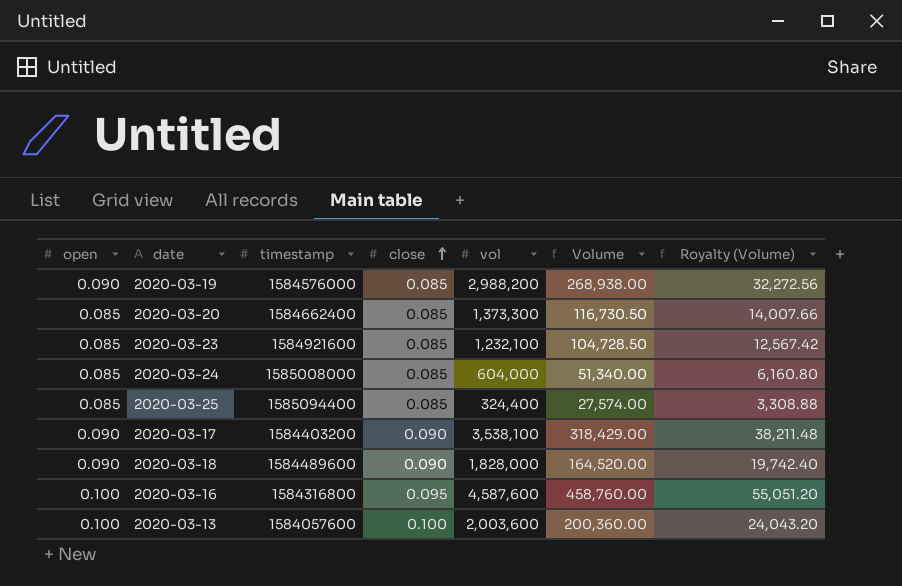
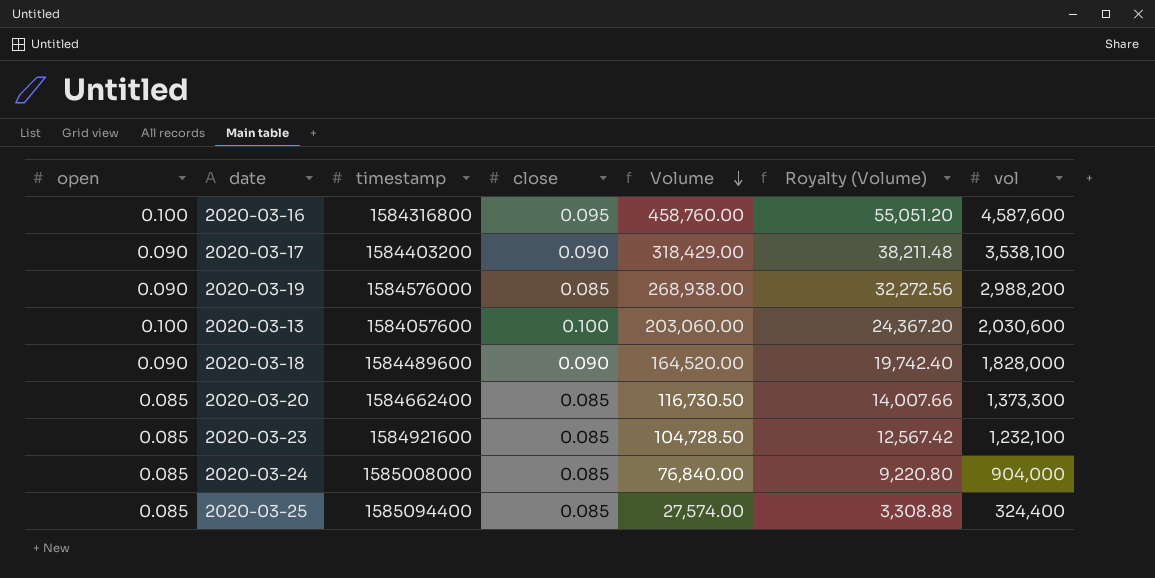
row order: close ascending -> Volume descending
column vol | position: 5 -> 7
2020-03-13 | Volume: 200,360.00 -> 203,060.00
2020-03-13 | Royalty (Volume): 24,043.20 -> 24,367.20
2020-03-13 | vol: 2,003,600 -> 2,030,600
2020-03-24 | Volume: 51,340.00 -> 76,840.00
2020-03-24 | Royalty (Volume): 6,160.80 -> 9,220.80
2020-03-24 | vol: 604,000 -> 904,000

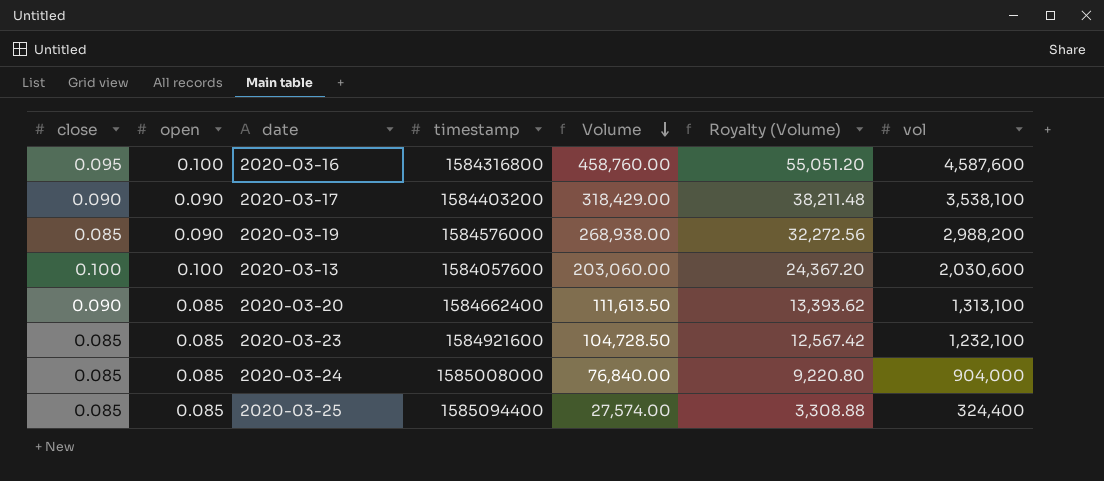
column close | position: 4 -> 1
row 2020-03-18: 0.090 | 1584489600 | 0.090 | 164,520.00 | 19,742.40 | 1,828,000 -> none
2020-03-20 | close: 0.085 -> 0.090
2020-03-20 | Volume: 116,730.50 -> 111,613.50
2020-03-20 | Royalty (Volume): 14,007.66 -> 13,393.62
2020-03-20 | vol: 1,373,300 -> 1,313,100

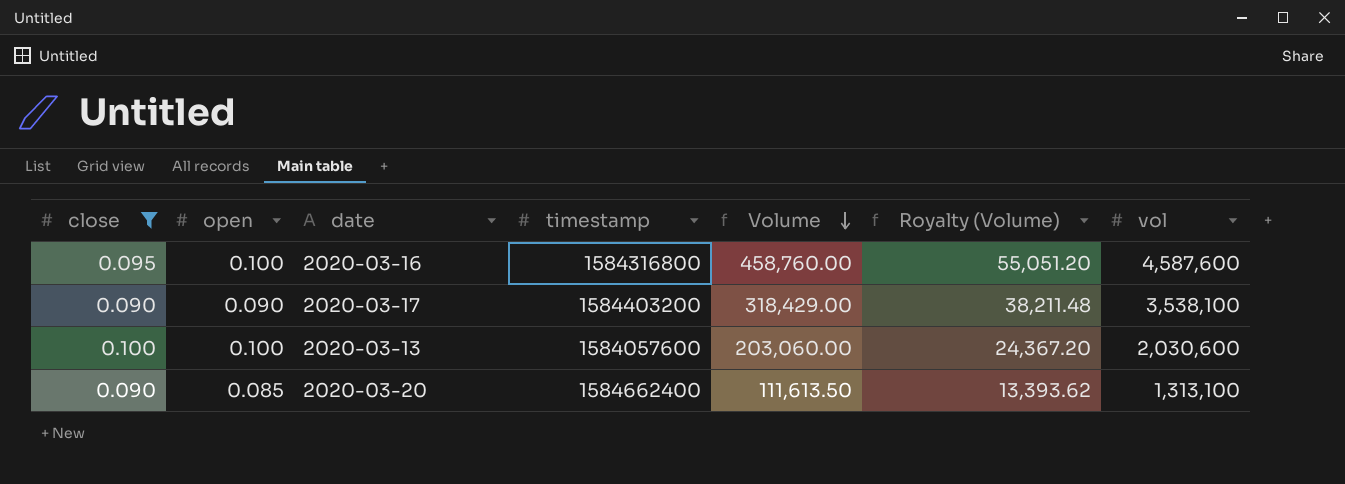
filter: none -> close != 0.085

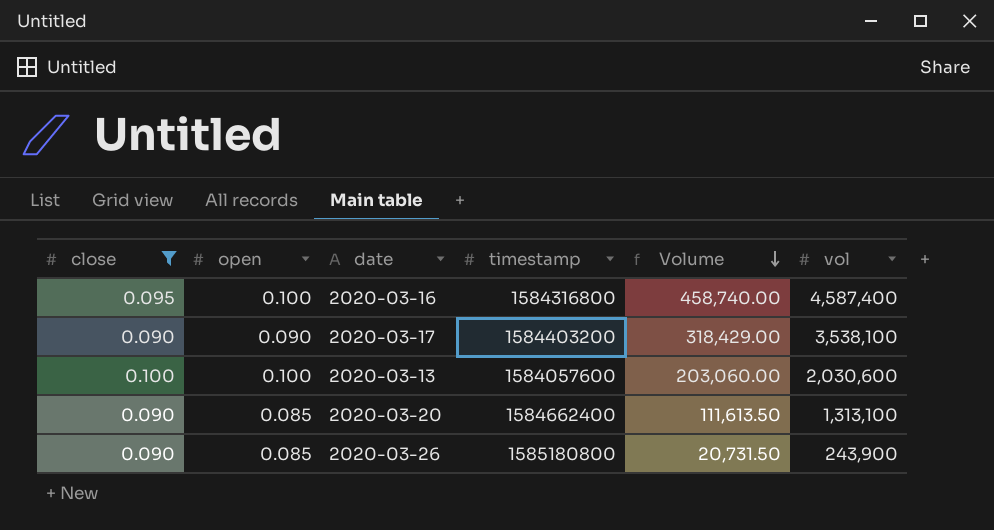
column Royalty (Volume) | formula: [Volume] * 0.12 -> none
2020-03-16 | Volume: 458,760.00 -> 458,740.00
2020-03-16 | vol: 4,587,600 -> 4,587,400
row 2020-03-26: none -> 0.090 | 0.085 | 1585180800 | 20,731.50 | 243,900

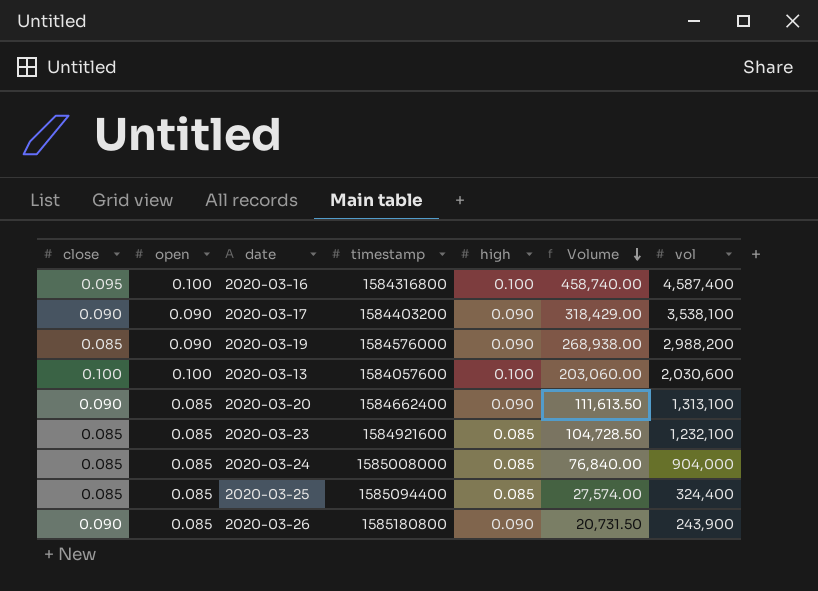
filter: close != 0.085 -> none
column high | position: none -> 5

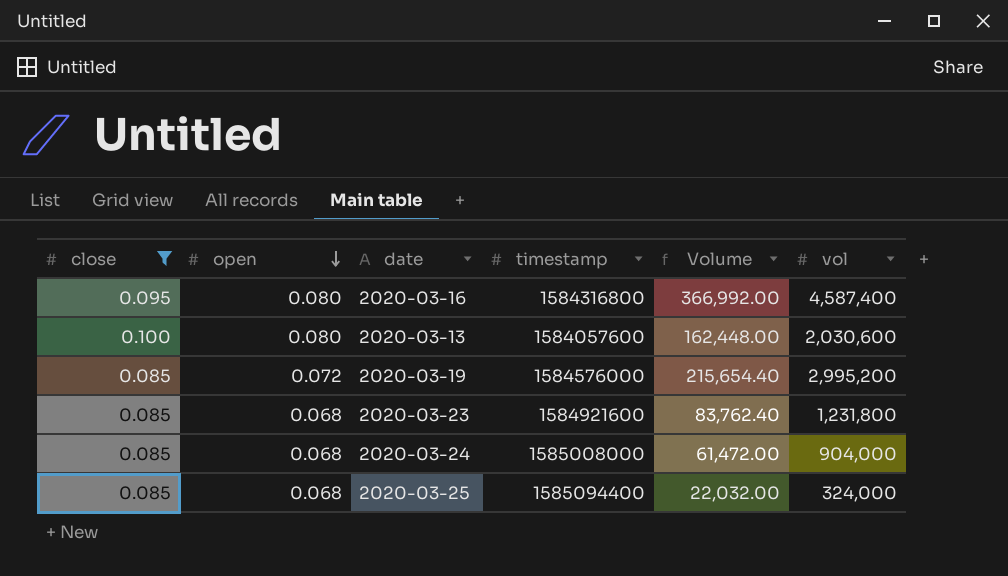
filter: none -> close != 0.090
row order: Volume descending -> open descending
column high | position: 5 -> none
2020-03-16 | open: 0.100 -> 0.080
2020-03-16 | Volume: 458,740.00 -> 366,992.00
2020-03-13 | open: 0.100 -> 0.080
2020-03-13 | Volume: 203,060.00 -> 162,448.00
2020-03-19 | open: 0.090 -> 0.072
2020-03-19 | Volume: 268,938.00 -> 215,654.40
2020-03-19 | vol: 2,988,200 -> 2,995,200
2020-03-23 | open: 0.085 -> 0.068
2020-03-23 | Volume: 104,728.50 -> 83,762.40
2020-03-23 | vol: 1,232,100 -> 1,231,800
2020-03-24 | open: 0.085 -> 0.068
2020-03-24 | Volume: 76,840.00 -> 61,472.00
2020-03-25 | open: 0.085 -> 0.068
2020-03-25 | Volume: 27,574.00 -> 22,032.00
2020-03-25 | vol: 324,400 -> 324,000

